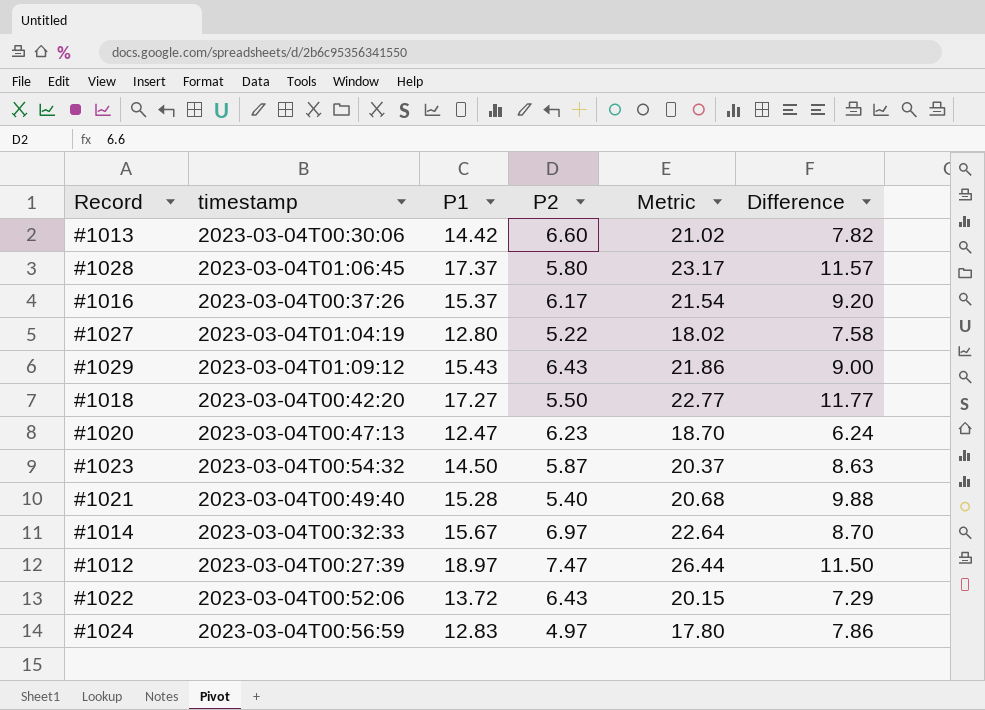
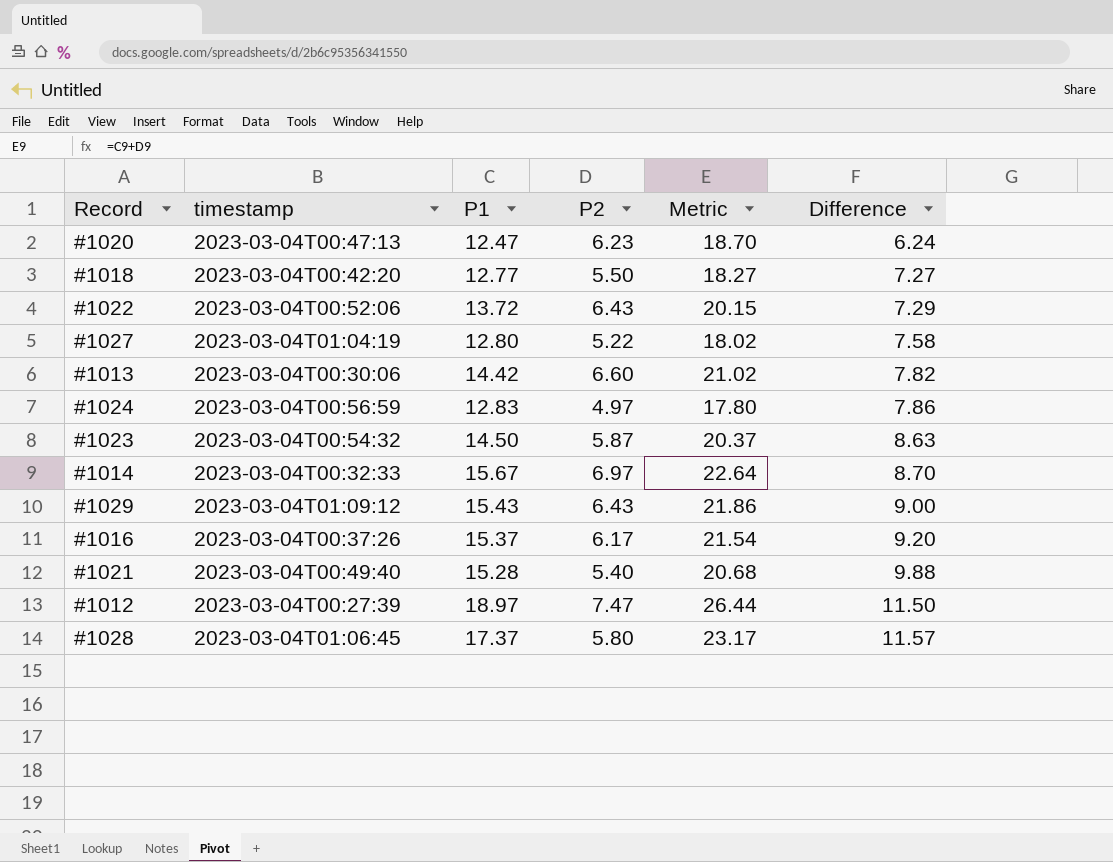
row order: none -> Difference ascending
#1018 | P1: 17.27 -> 12.77
#1018 | Metric: 22.77 -> 18.27
#1018 | Difference: 11.77 -> 7.27

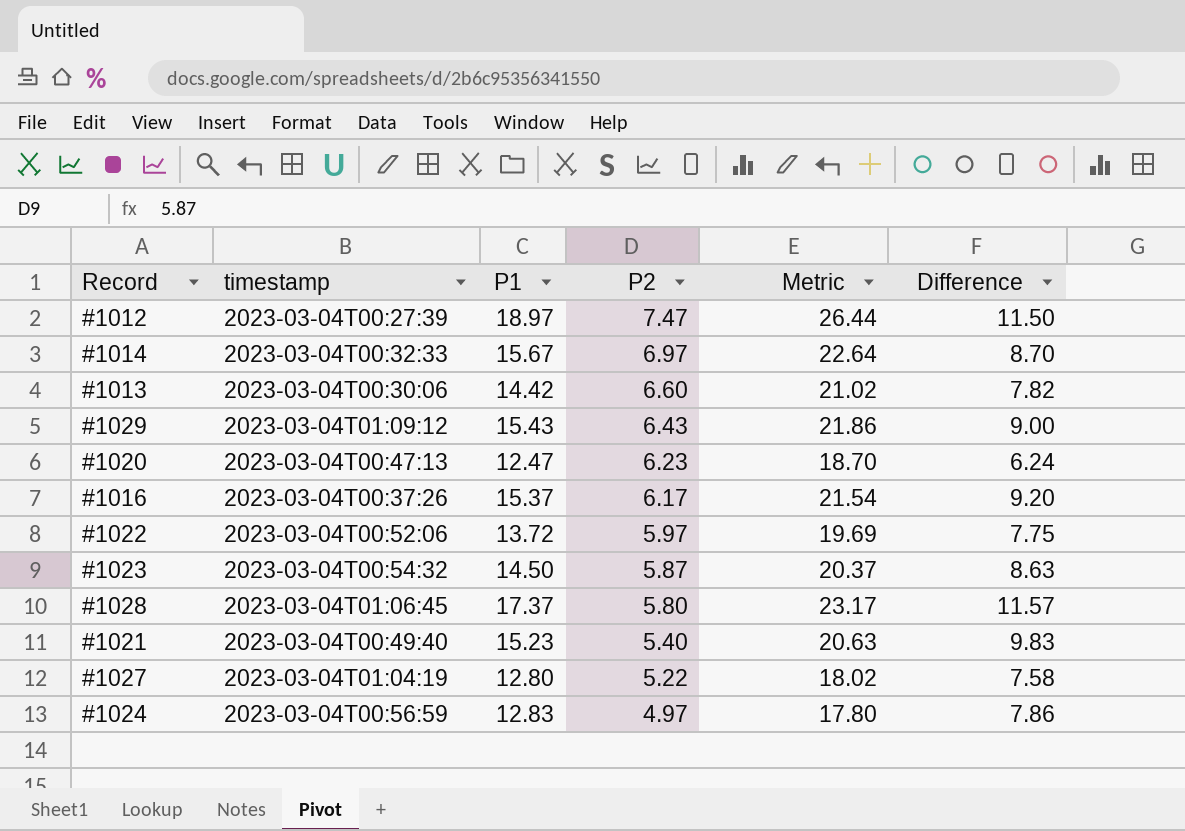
row order: Difference ascending -> P2 descending
row #1018: 2023-03-04T00:42:20 | 12.77 | 5.50 | 18.27 | 7.27 -> none
#1022 | P2: 6.43 -> 5.97
#1022 | Metric: 20.15 -> 19.69
#1022 | Difference: 7.29 -> 7.75
#1021 | P1: 15.28 -> 15.23
#1021 | Metric: 20.68 -> 20.63
#1021 | Difference: 9.88 -> 9.83

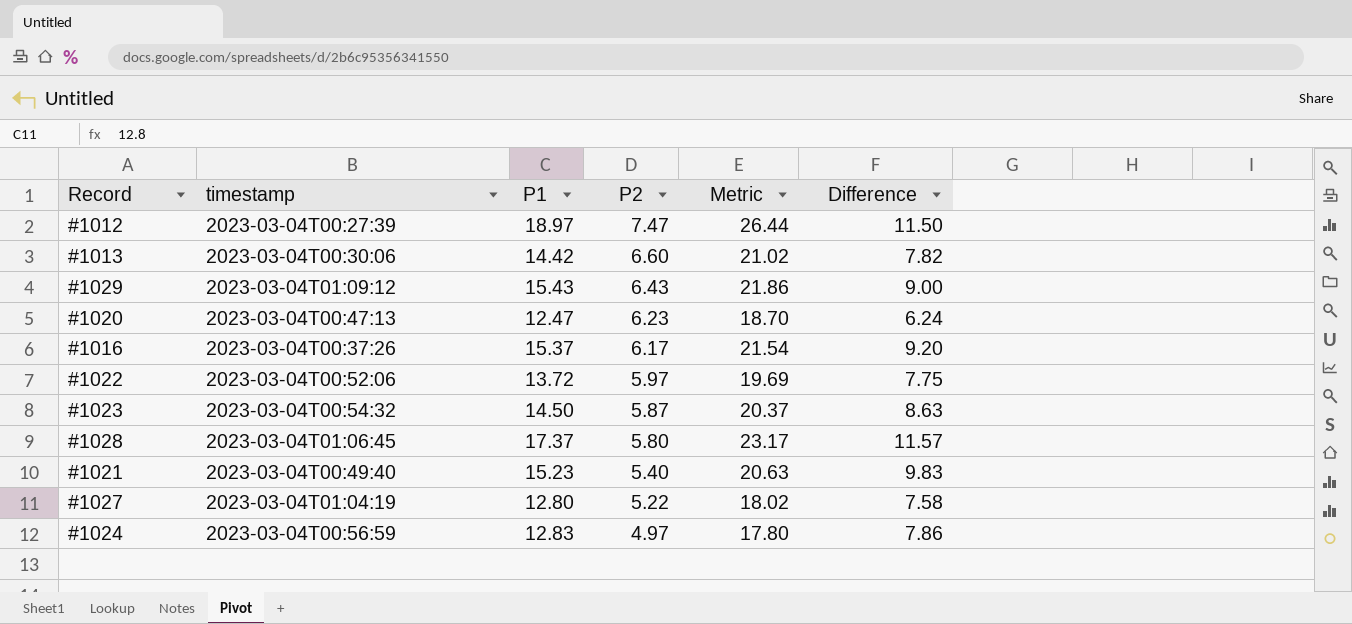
row #1014: 2023-03-04T00:32:33 | 15.67 | 6.97 | 22.64 | 8.70 -> none

